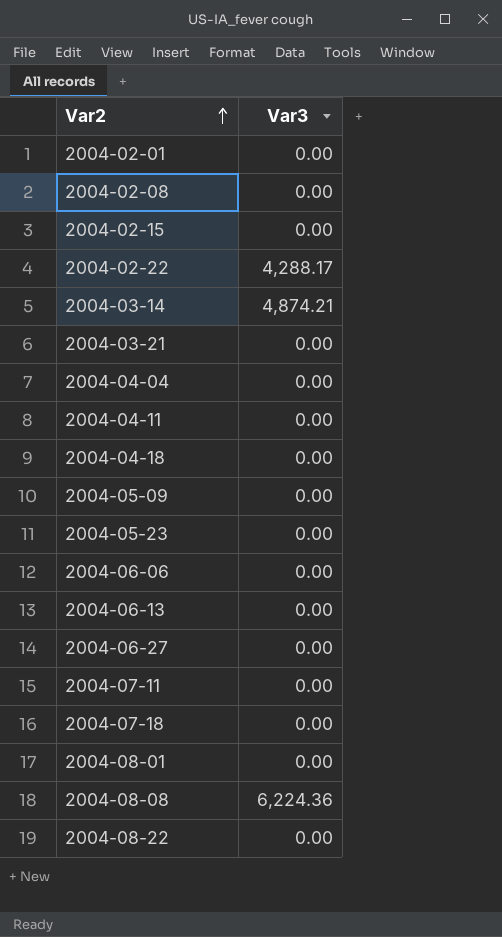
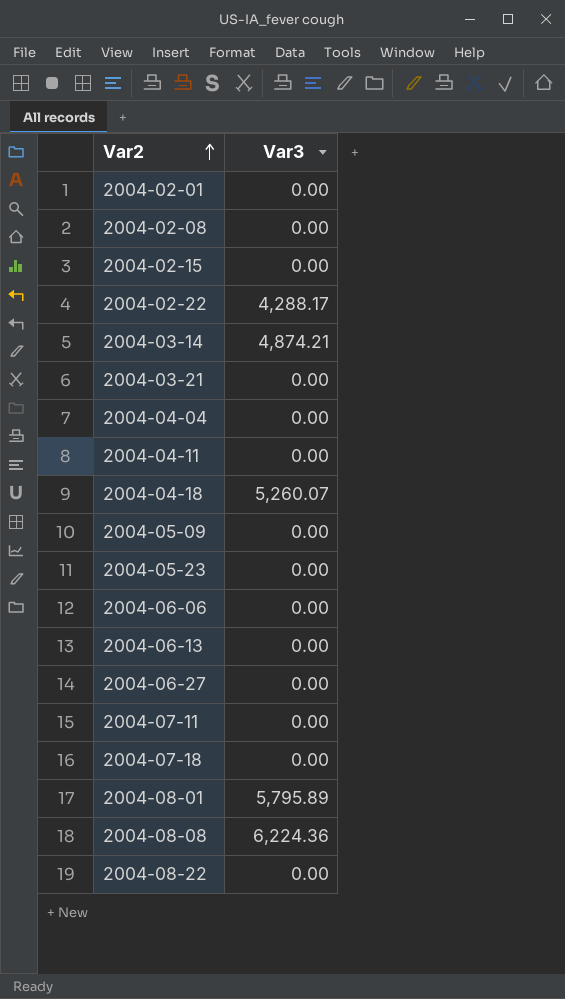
2004-04-18 | Var3: 0.00 -> 5,260.07
2004-08-01 | Var3: 0.00 -> 5,795.89

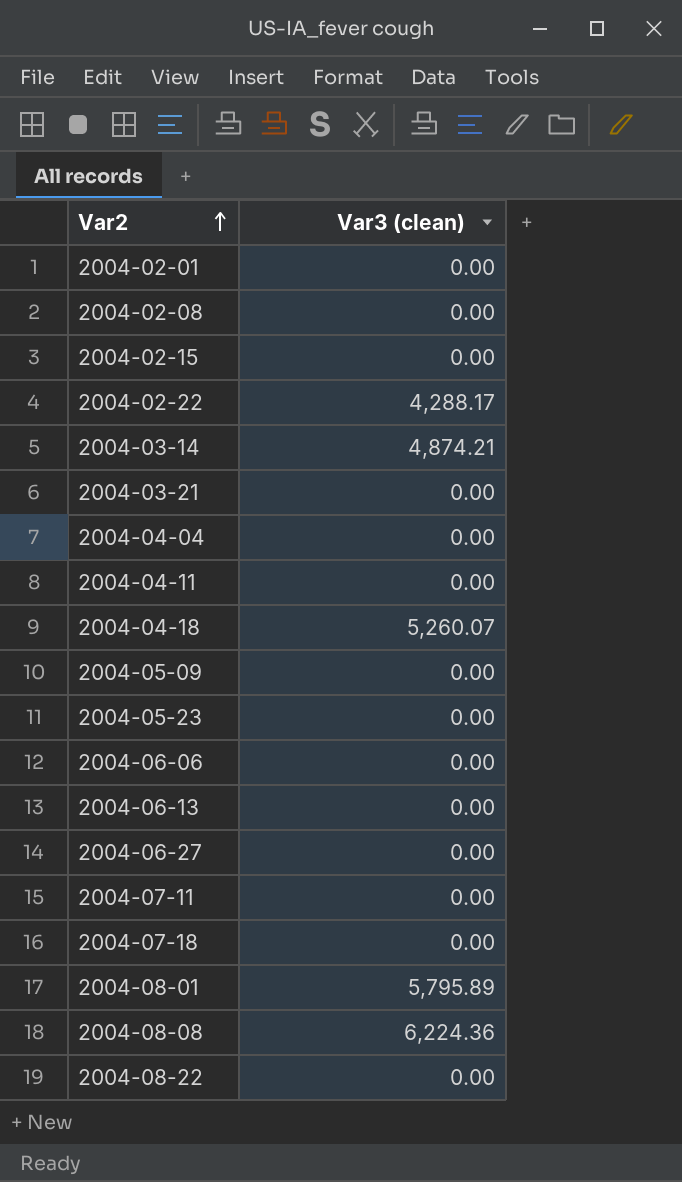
column name: Var3 -> Var3 (clean)

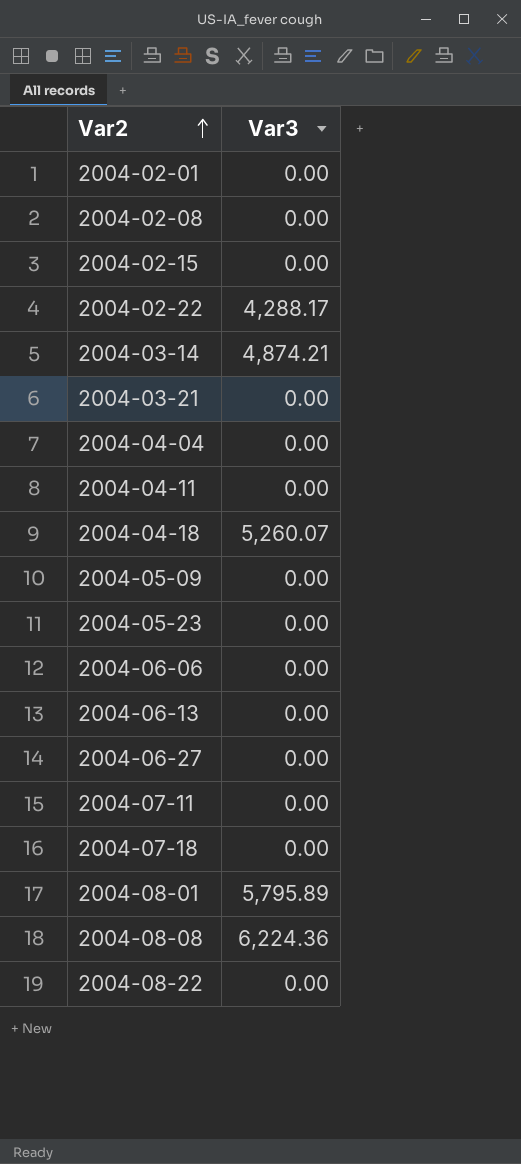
column name: Var3 (clean) -> Var3

